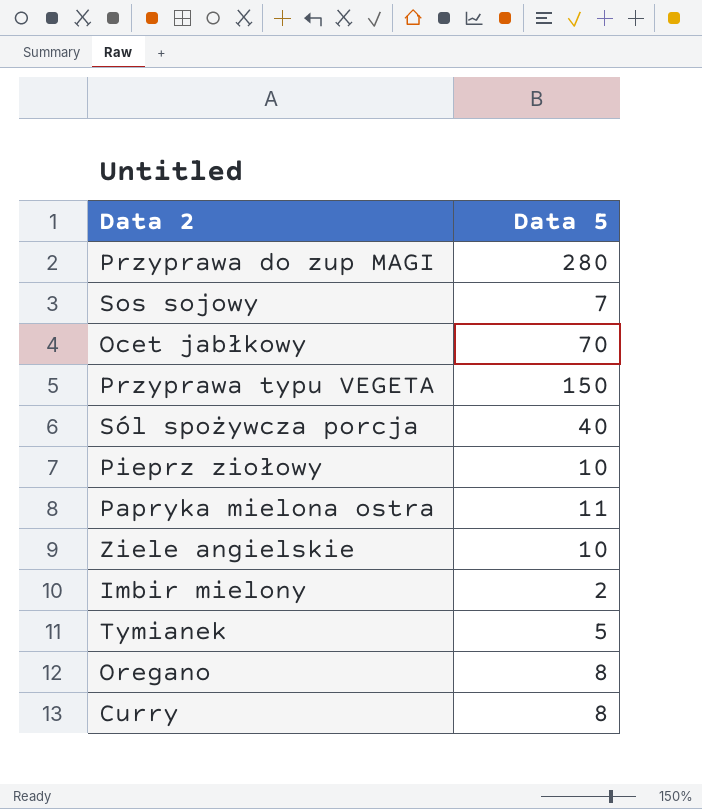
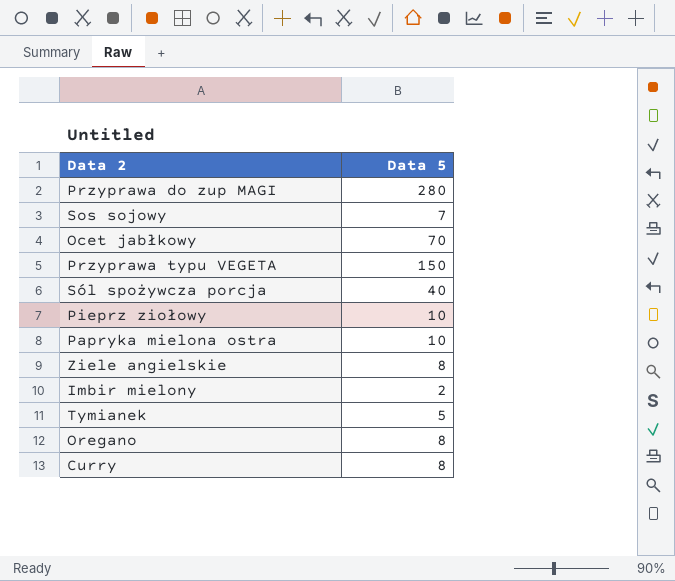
Papryka mielona ostra | Data 5: 11 -> 10
Ziele angielskie | Data 5: 10 -> 8

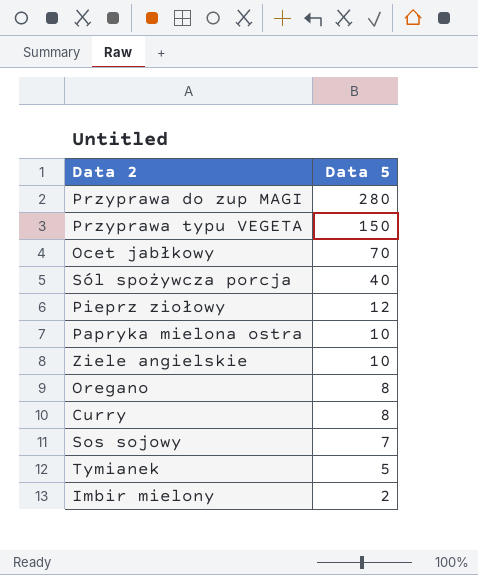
row order: none -> Data 5 descending
Pieprz ziołowy | Data 5: 10 -> 12
Ziele angielskie | Data 5: 8 -> 10

